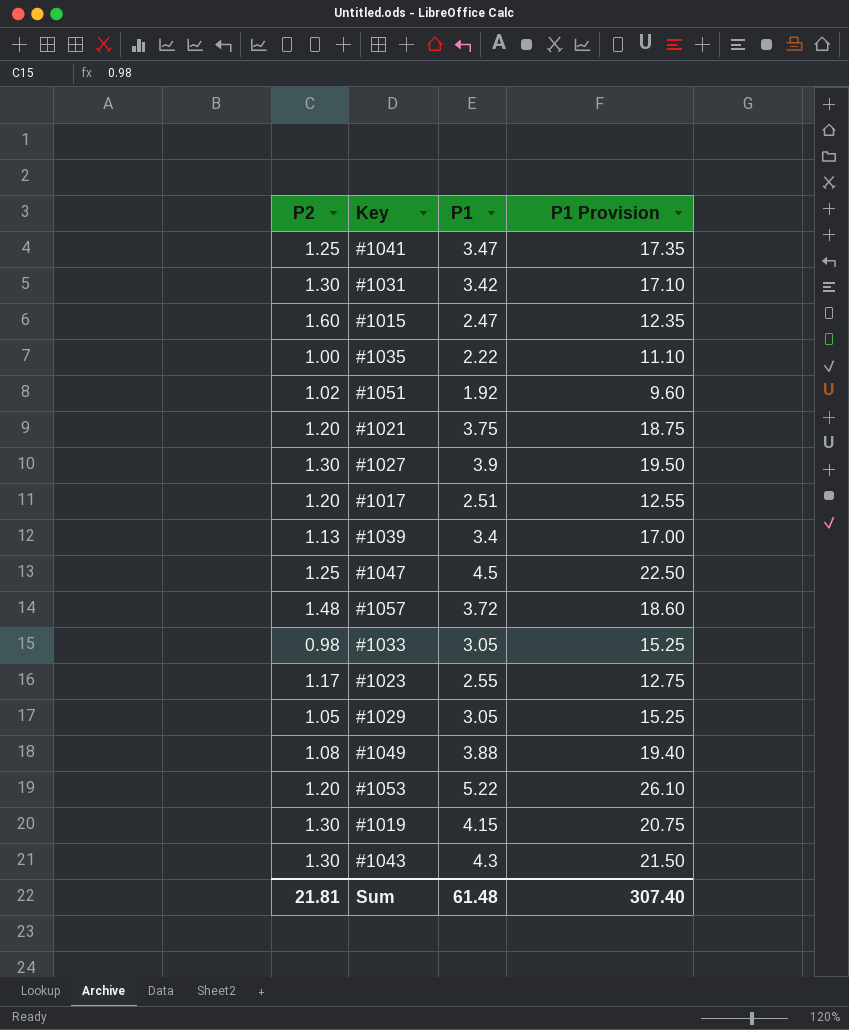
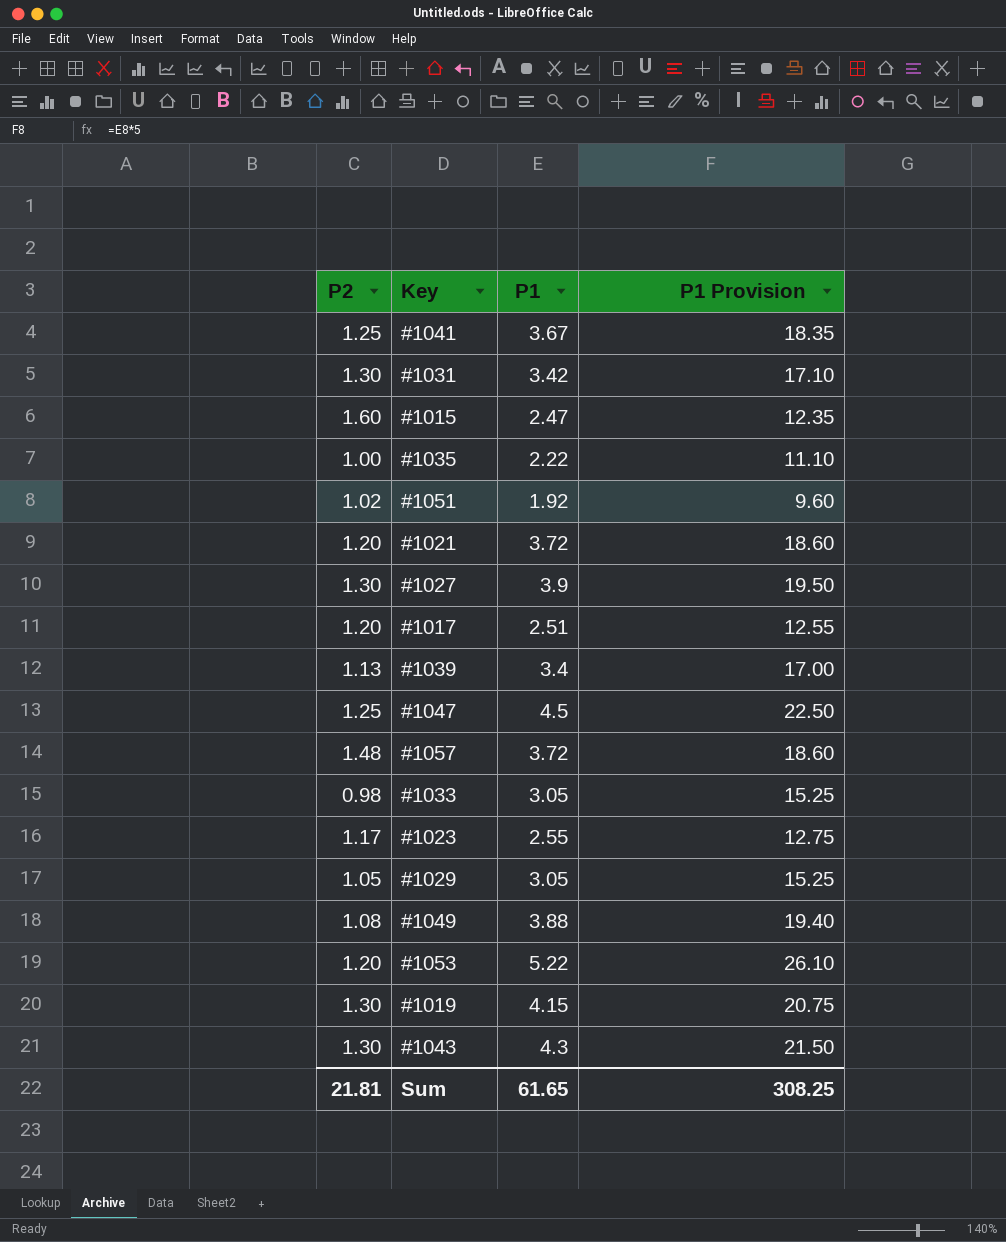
#1041 | P1: 3.47 -> 3.67
#1041 | P1 Provision: 17.35 -> 18.35
#1021 | P1: 3.75 -> 3.72
#1021 | P1 Provision: 18.75 -> 18.60
Sum | P1: 61.48 -> 61.65
Sum | P1 Provision: 307.40 -> 308.25

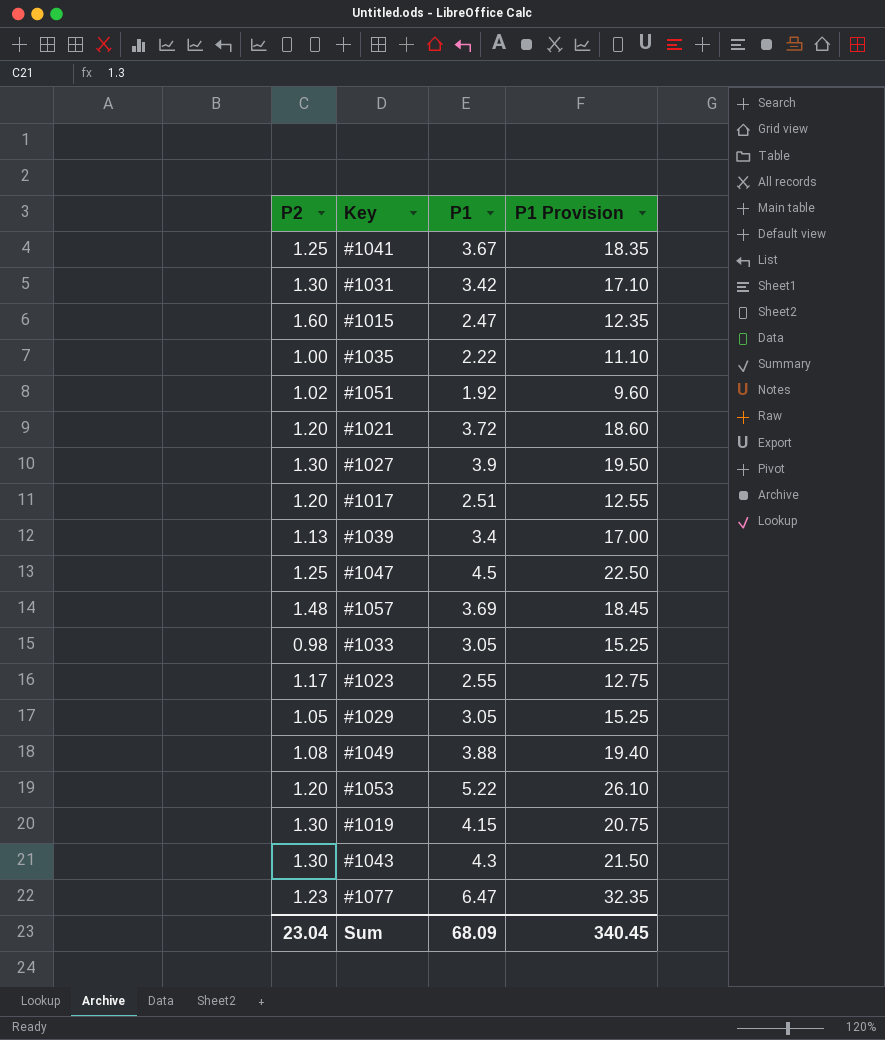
#1057 | P1: 3.72 -> 3.69
#1057 | P1 Provision: 18.60 -> 18.45
row #1077: none -> 1.23 | 6.47 | 32.35
Sum | P2: 21.81 -> 23.04
Sum | P1: 61.65 -> 68.09
Sum | P1 Provision: 308.25 -> 340.45

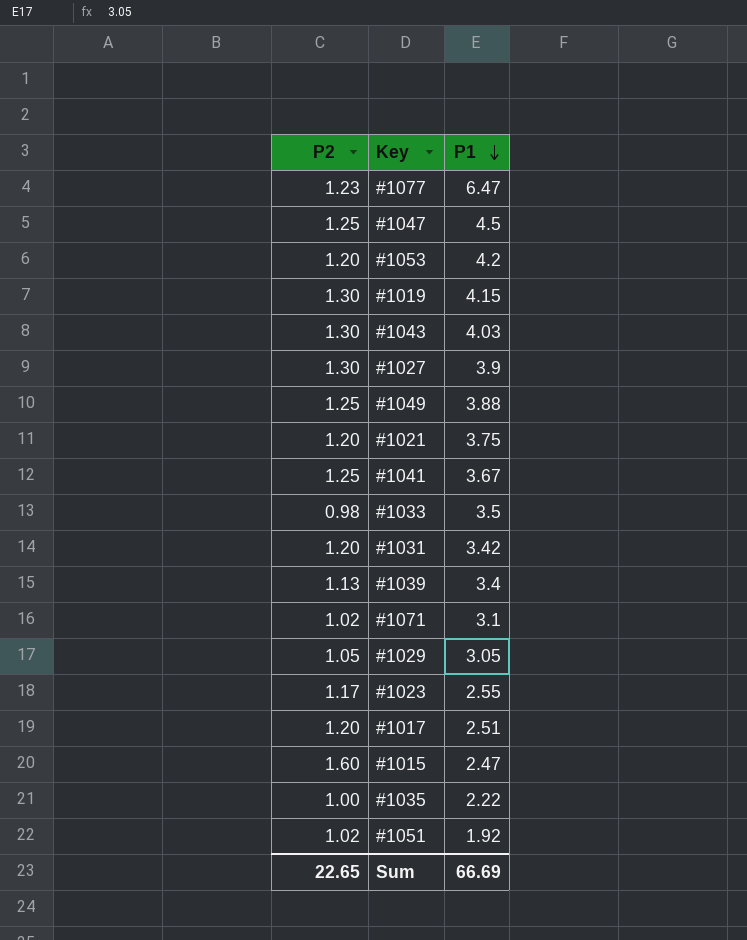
row order: none -> P1 descending
column P1 Provision | formula: [P1] * 5 -> none
row #1057: 1.48 | 3.69 | 18.45 -> none
#1053 | P1: 5.22 -> 4.2
#1043 | P1: 4.3 -> 4.03
#1049 | P2: 1.08 -> 1.25
#1021 | P1: 3.72 -> 3.75
#1033 | P1: 3.05 -> 3.5
#1031 | P2: 1.30 -> 1.20
row #1071: none -> 1.02 | 3.1
Sum | P2: 23.04 -> 22.65
Sum | P1: 68.09 -> 66.69

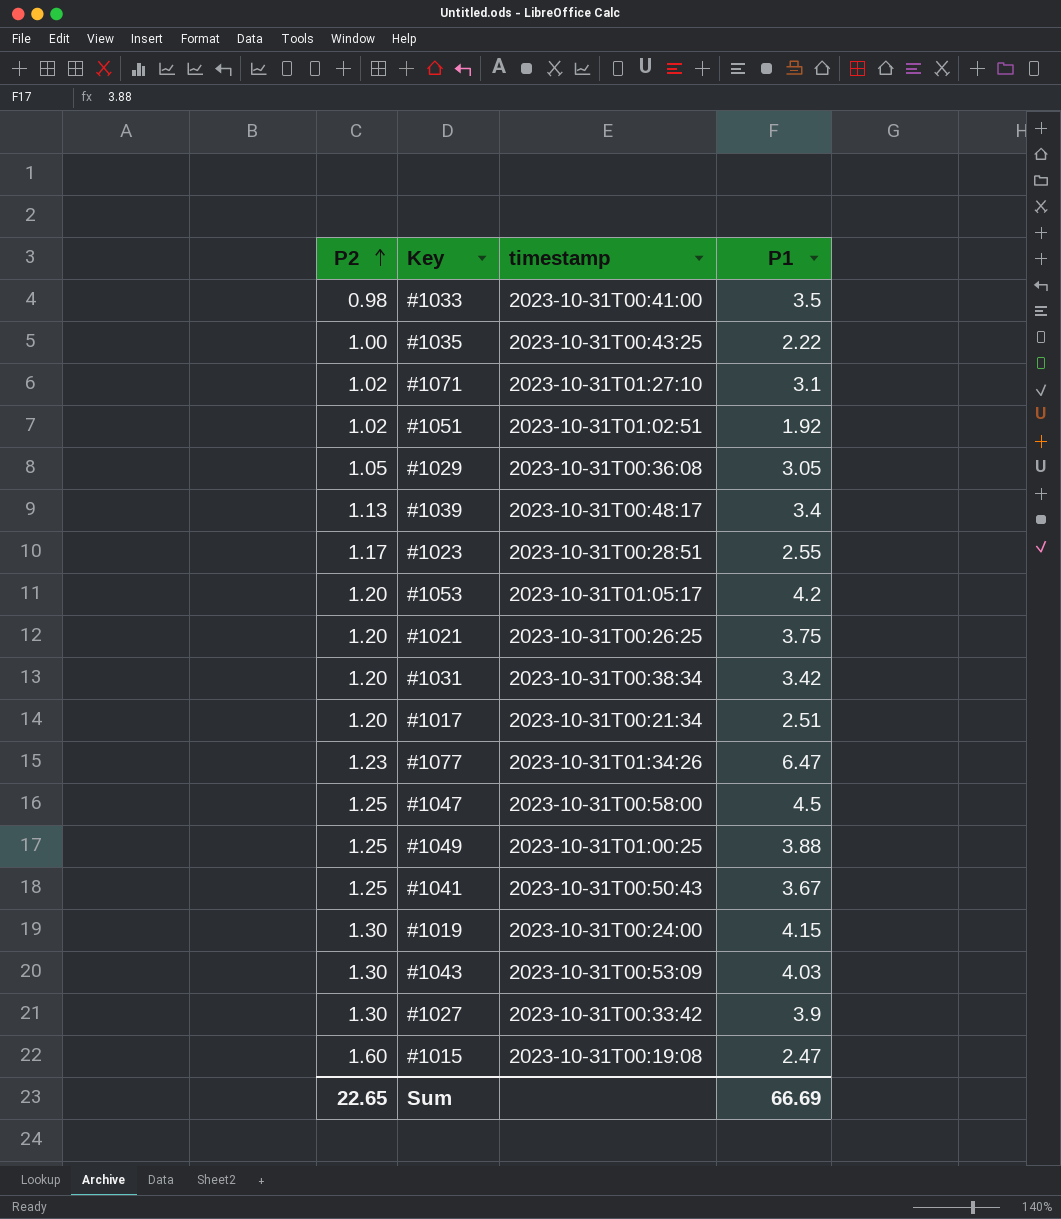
row order: P1 descending -> P2 ascending
column timestamp | position: none -> 3

